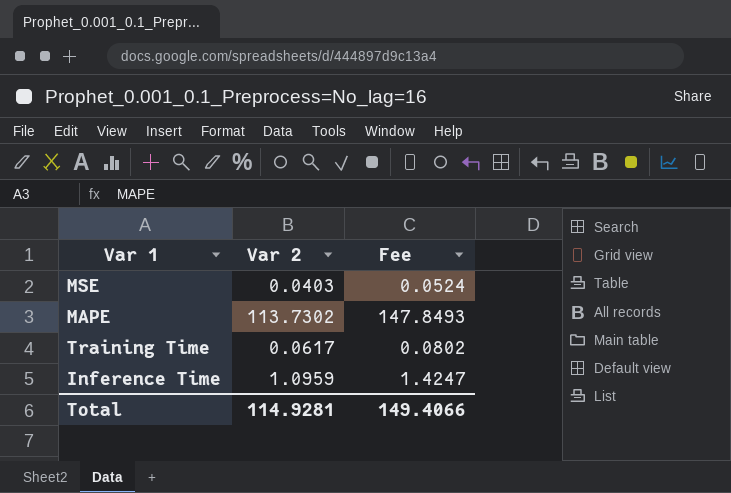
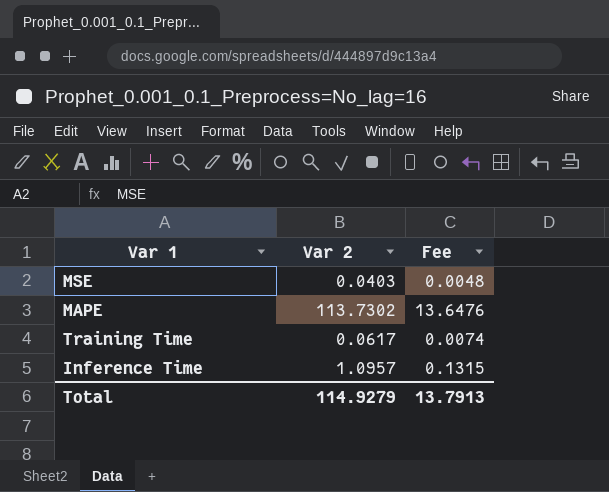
column Fee | formula: [Var 2] * 1.3 -> [Var 2] * 0.12
Inference Time | Var 2: 1.0959 -> 1.0957
Total | Var 2: 114.9281 -> 114.9279
Total | Fee: 149.4066 -> 13.7913

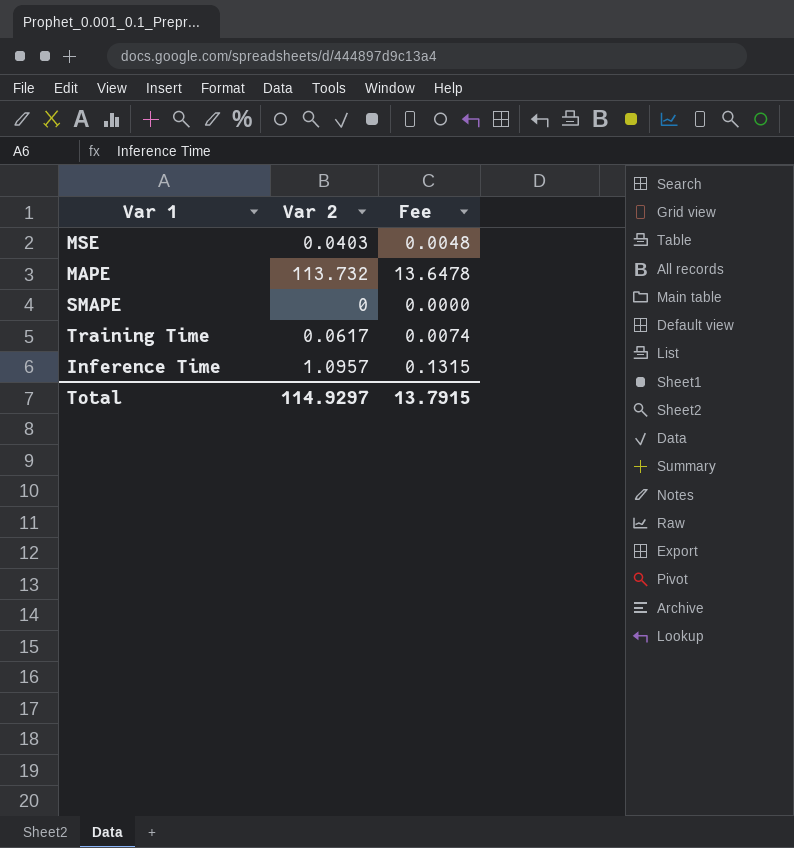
MAPE | Var 2: 113.7302 -> 113.732
MAPE | Fee: 13.6476 -> 13.6478
row SMAPE: none -> 0 | 0.0000
Total | Var 2: 114.9279 -> 114.9297
Total | Fee: 13.7913 -> 13.7915

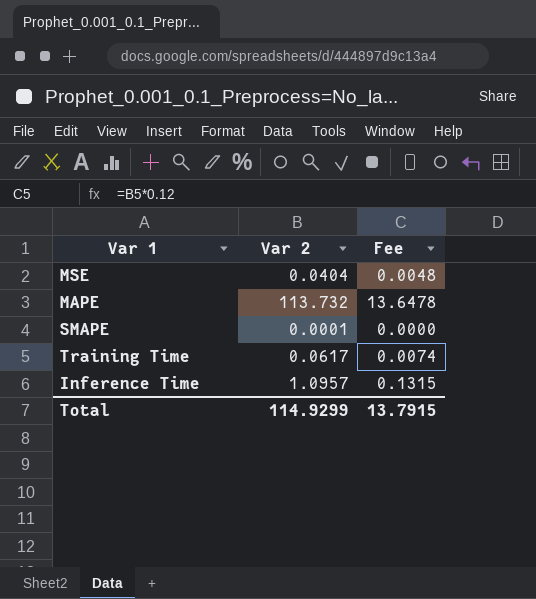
MSE | Var 2: 0.0403 -> 0.0404
SMAPE | Var 2: 0 -> 0.0001
Total | Var 2: 114.9297 -> 114.9299

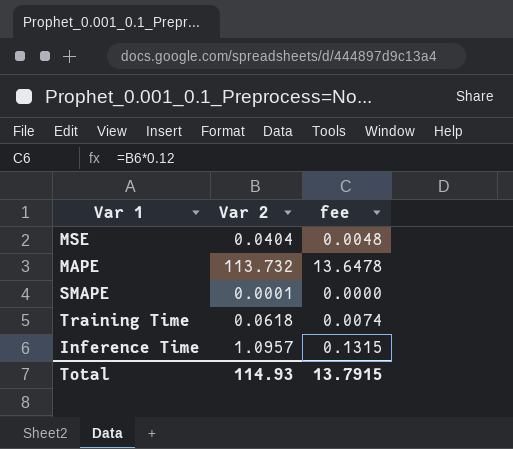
column name: Fee -> fee
Training Time | Var 2: 0.0617 -> 0.0618
Total | Var 2: 114.9299 -> 114.93

